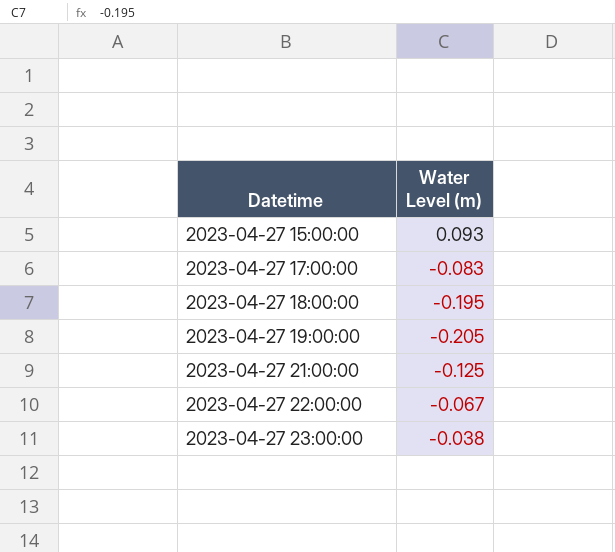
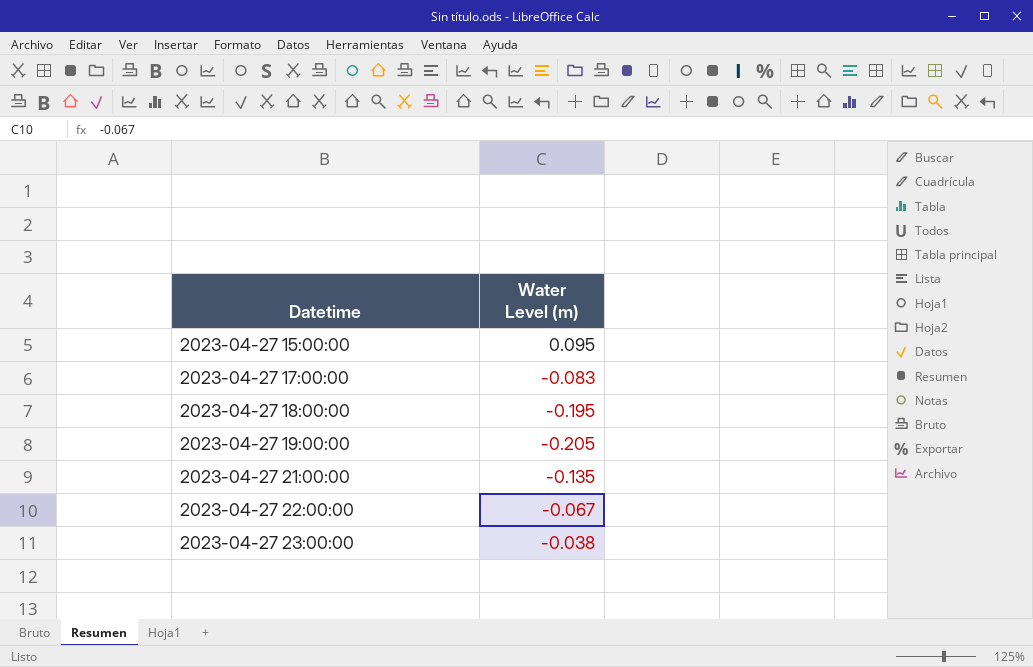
2023-04-27 15:00:00 | Water Level (m): 0.093 -> 0.095
2023-04-27 21:00:00 | Water Level (m): -0.125 -> -0.135

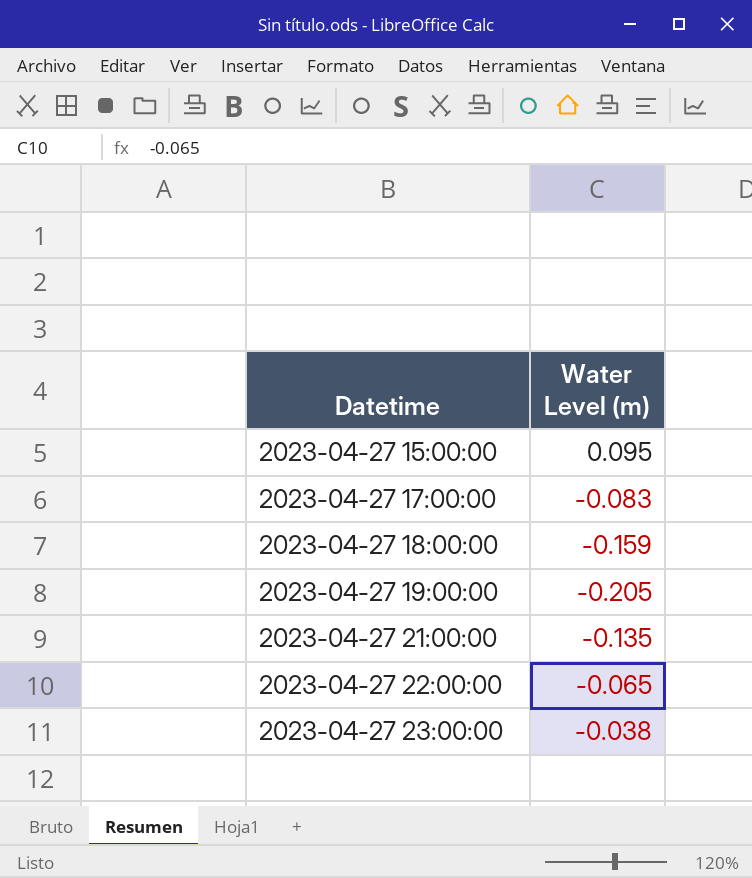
2023-04-27 18:00:00 | Water Level (m): -0.195 -> -0.159
2023-04-27 22:00:00 | Water Level (m): -0.067 -> -0.065

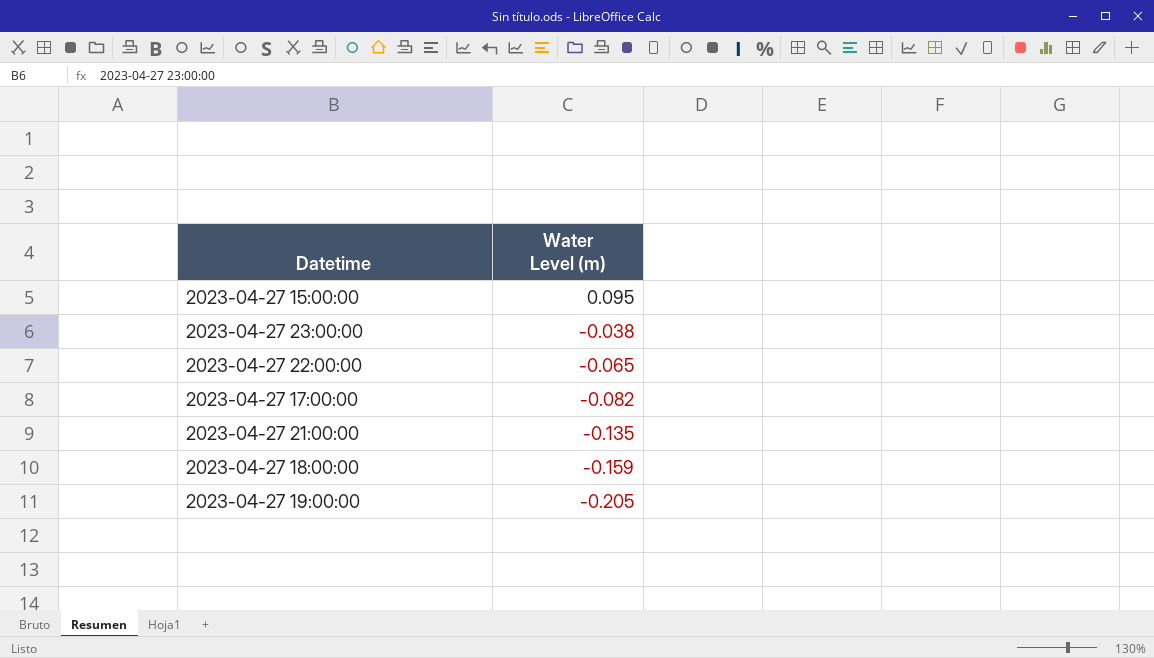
row order: Datetime ascending -> Water Level (m) descending
2023-04-27 17:00:00 | Water Level (m): -0.083 -> -0.082

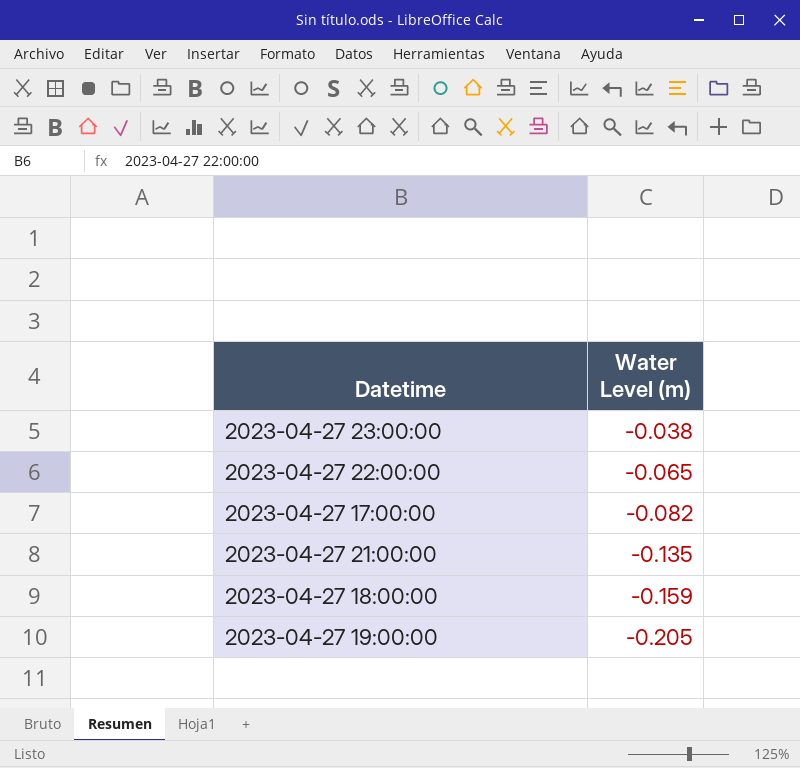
row 2023-04-27 15:00:00: 0.095 -> none

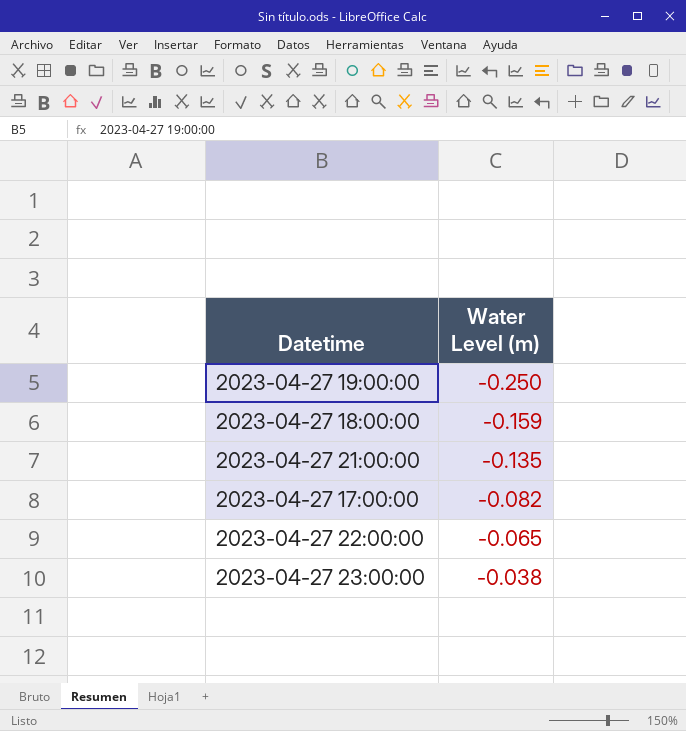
row order: Water Level (m) descending -> Water Level (m) ascending
2023-04-27 19:00:00 | Water Level (m): -0.205 -> -0.250

